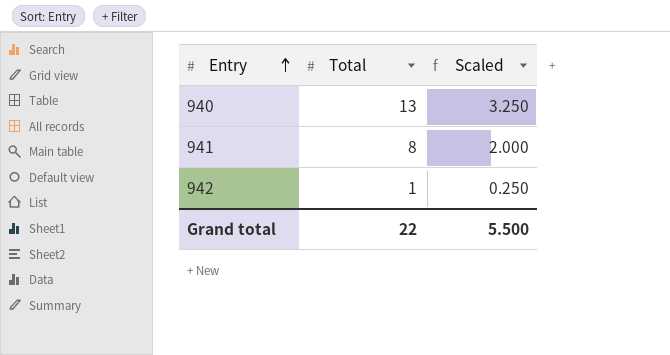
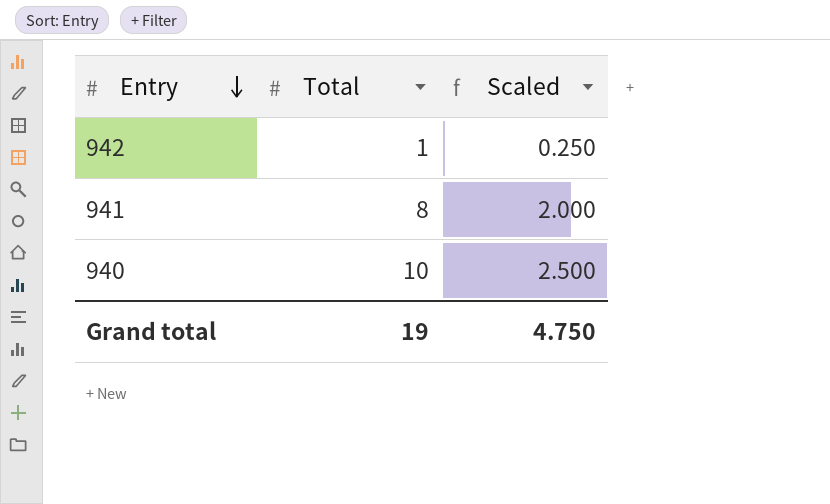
row order: Entry ascending -> Entry descending
940 | Total: 13 -> 10
940 | Scaled: 3.250 -> 2.500
Grand total | Total: 22 -> 19
Grand total | Scaled: 5.500 -> 4.750

